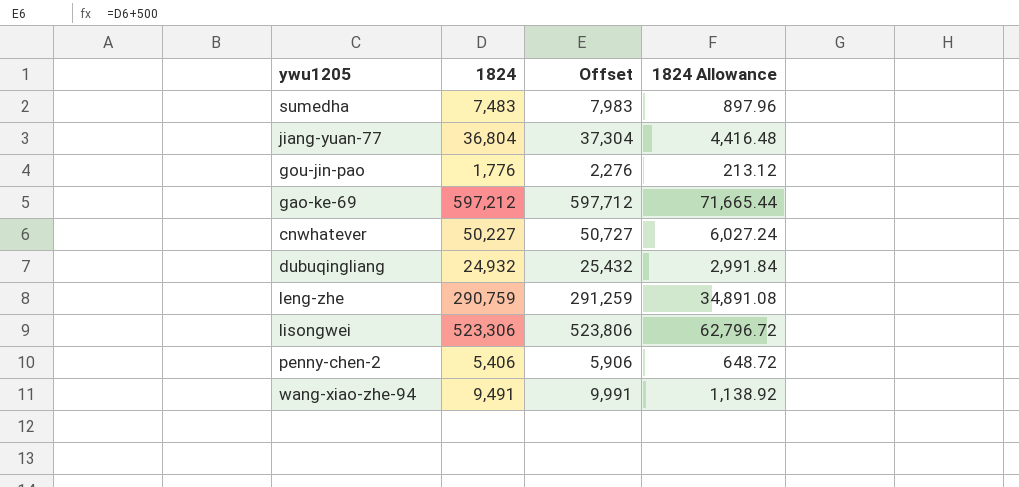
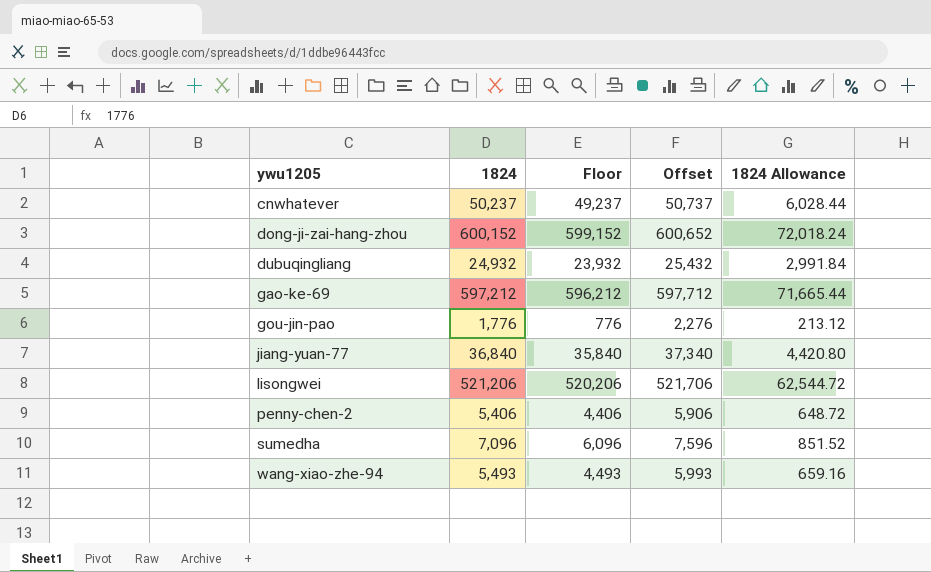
row order: none -> ywu1205 ascending
column Floor | formula: none -> [1824] - 1000
row leng-zhe: 290,759 | 291,259 | 34,891.08 -> none
cnwhatever | 1824: 50,227 -> 50,237
cnwhatever | Offset: 50,727 -> 50,737
cnwhatever | 1824 Allowance: 6,027.24 -> 6,028.44
row dong-ji-zai-hang-zhou: none -> 600,152 | 599,152 | 600,652 | 72,018.24
jiang-yuan-77 | 1824: 36,804 -> 36,840
jiang-yuan-77 | Offset: 37,304 -> 37,340
jiang-yuan-77 | 1824 Allowance: 4,416.48 -> 4,420.80
lisongwei | 1824: 523,306 -> 521,206
lisongwei | Offset: 523,806 -> 521,706
lisongwei | 1824 Allowance: 62,796.72 -> 62,544.72
sumedha | 1824: 7,483 -> 7,096
sumedha | Offset: 7,983 -> 7,596
sumedha | 1824 Allowance: 897.96 -> 851.52
wang-xiao-zhe-94 | 1824: 9,491 -> 5,493
wang-xiao-zhe-94 | Offset: 9,991 -> 5,993
wang-xiao-zhe-94 | 1824 Allowance: 1,138.92 -> 659.16

